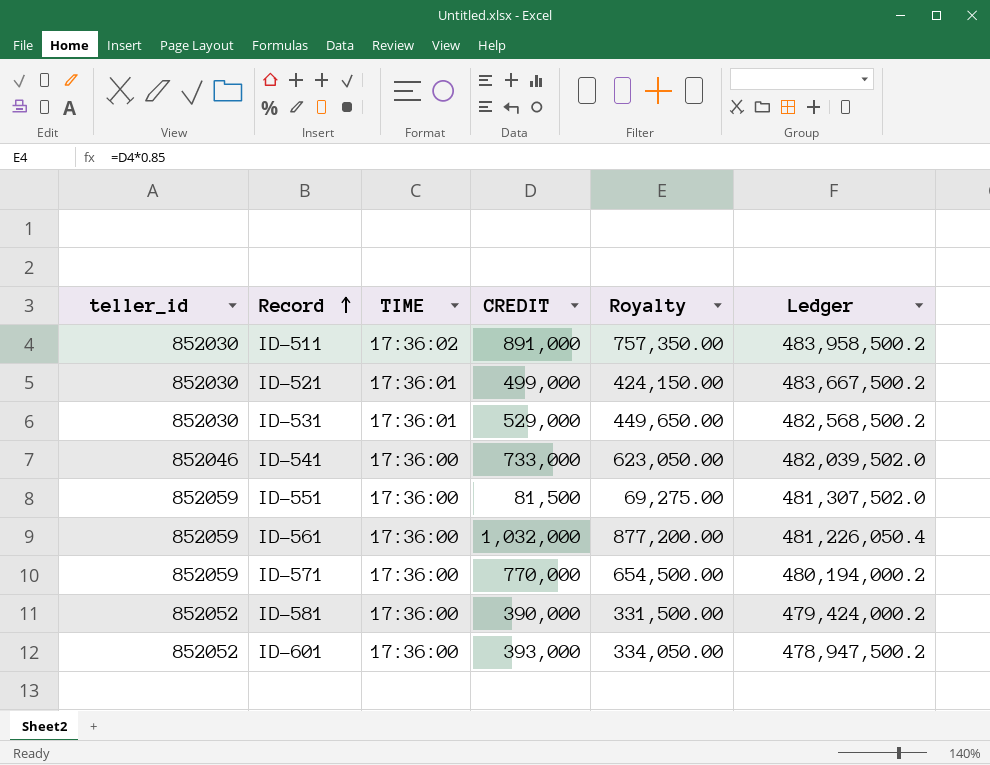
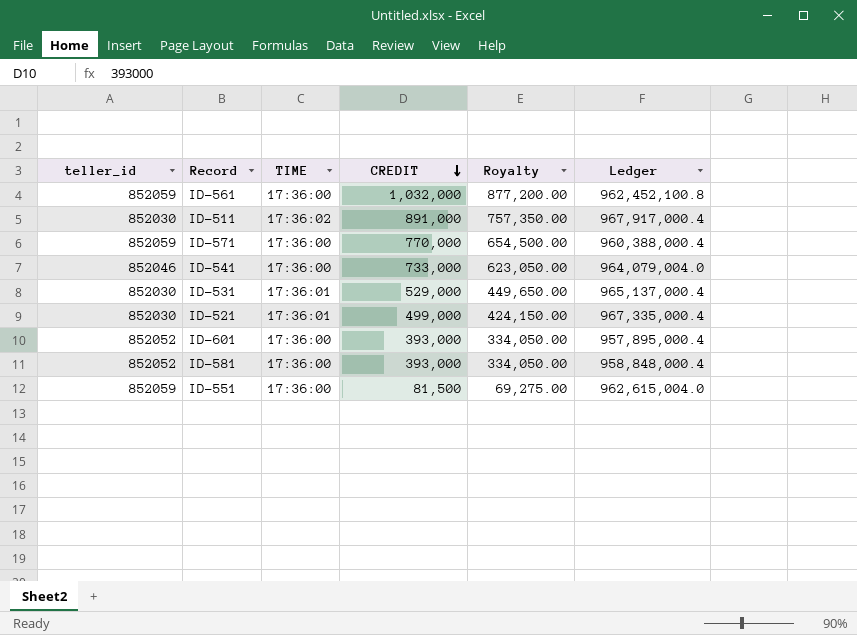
row order: Record ascending -> CREDIT descending
ID-561 | Ledger: 481,226,050.4 -> 962,452,100.8
ID-511 | Ledger: 483,958,500.2 -> 967,917,000.4
ID-571 | Ledger: 480,194,000.2 -> 960,388,000.4
ID-541 | Ledger: 482,039,502.0 -> 964,079,004.0
ID-531 | Ledger: 482,568,500.2 -> 965,137,000.4
ID-521 | Ledger: 483,667,500.2 -> 967,335,000.4
ID-601 | Ledger: 478,947,500.2 -> 957,895,000.4
ID-581 | CREDIT: 390,000 -> 393,000
ID-581 | Royalty: 331,500.00 -> 334,050.00
ID-581 | Ledger: 479,424,000.2 -> 958,848,000.4
ID-551 | Ledger: 481,307,502.0 -> 962,615,004.0

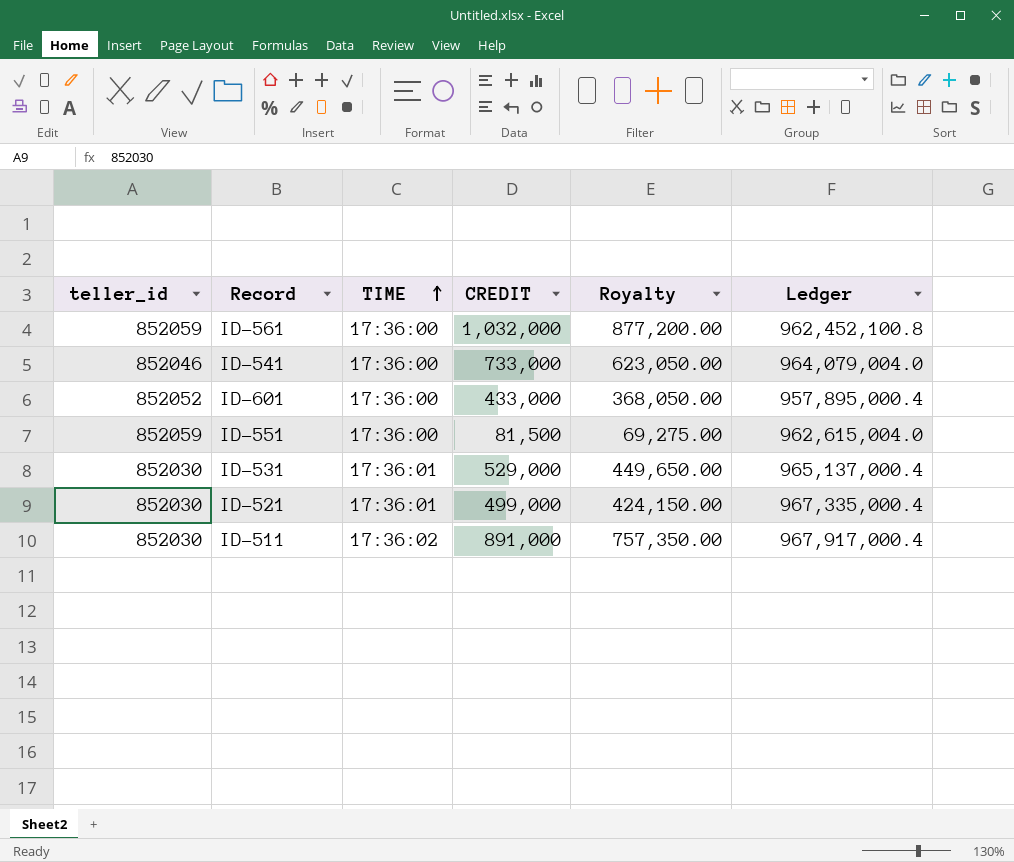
row order: CREDIT descending -> TIME ascending
row ID-571: 852059 | 17:36:00 | 770,000 | 654,500.00 | 960,388,000.4 -> none
row ID-581: 852052 | 17:36:00 | 393,000 | 334,050.00 | 958,848,000.4 -> none
ID-601 | CREDIT: 393,000 -> 433,000
ID-601 | Royalty: 334,050.00 -> 368,050.00

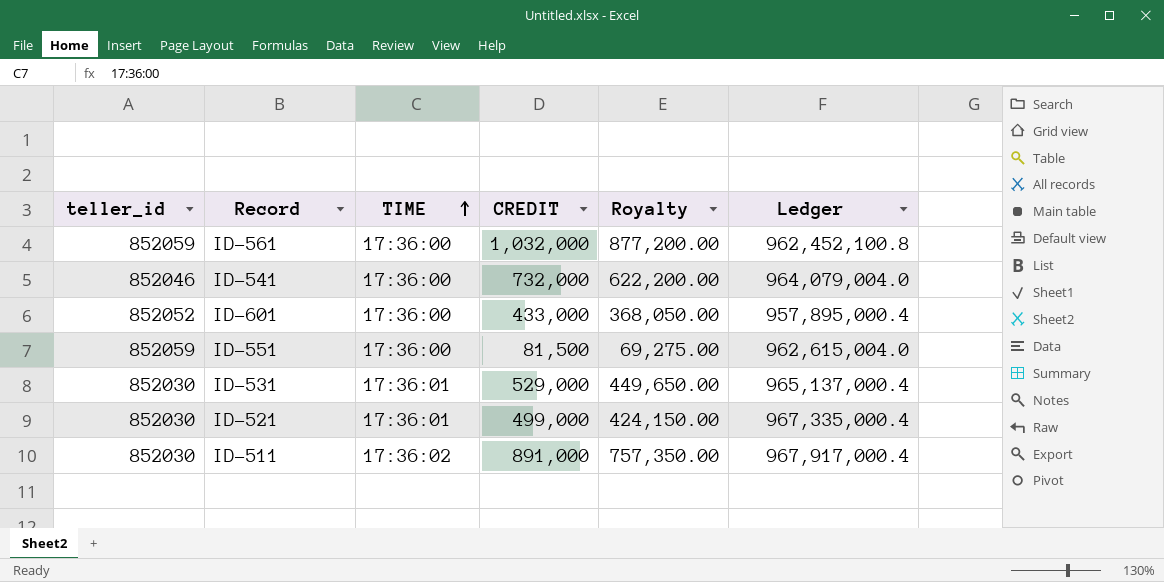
ID-541 | CREDIT: 733,000 -> 732,000
ID-541 | Royalty: 623,050.00 -> 622,200.00

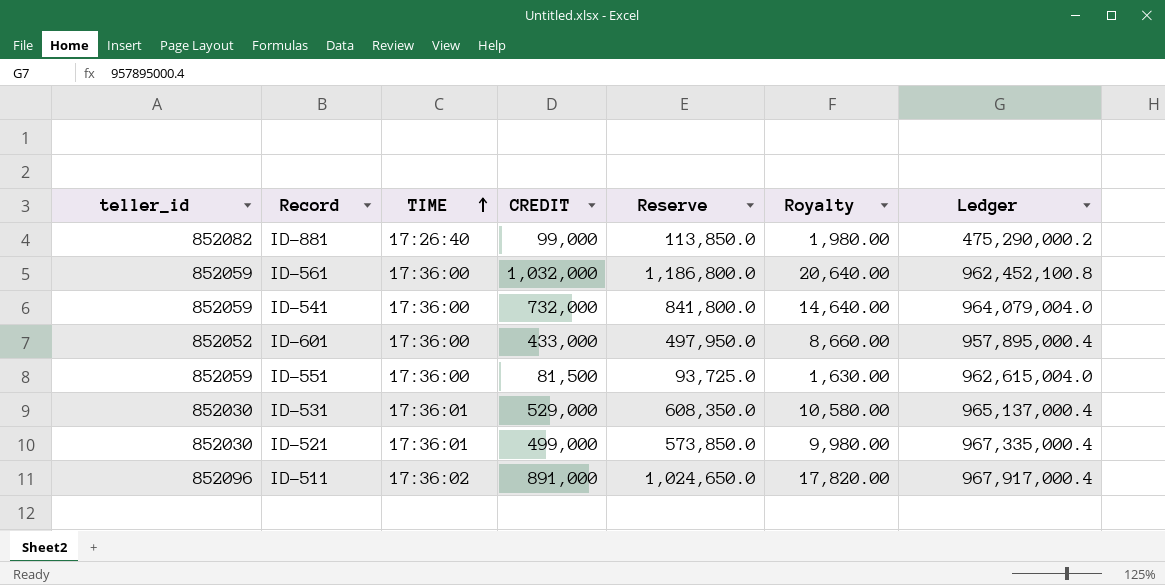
column Reserve | formula: none -> [CREDIT] * 1.15
column Royalty | formula: [CREDIT] * 0.85 -> [CREDIT] * 0.02
row ID-881: none -> 852082 | 17:26:40 | 99,000 | 113,850.0 | 1,980.00 | 475,290,000.2
ID-541 | teller_id: 852046 -> 852059
ID-511 | teller_id: 852030 -> 852096

